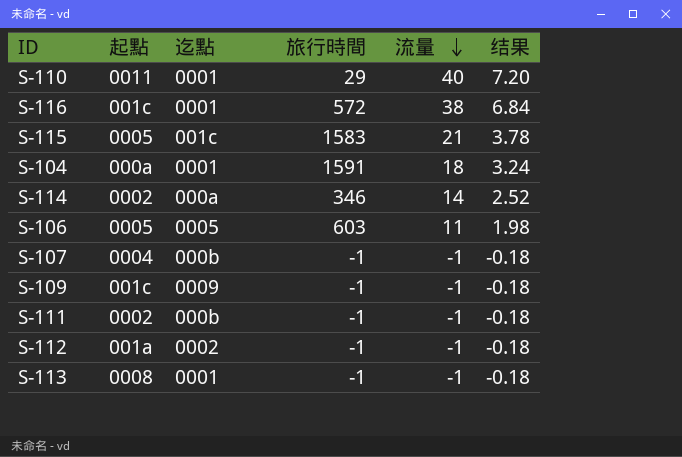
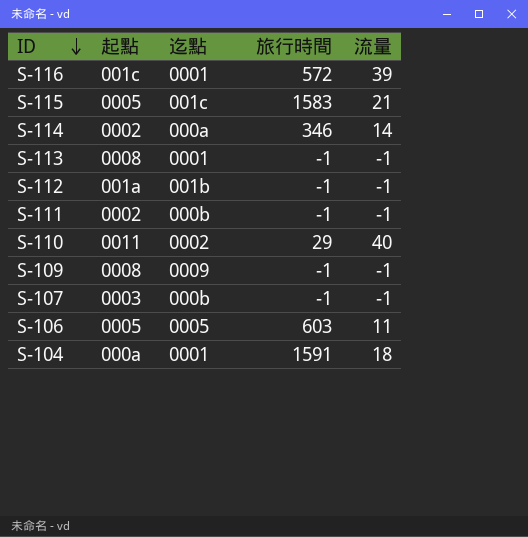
row order: 流量 descending -> ID descending
column 结果 | formula: [流量] * 0.18 -> none
S-116 | 流量: 38 -> 39
S-112 | 迄點: 0002 -> 001b
S-110 | 迄點: 0001 -> 0002
S-109 | 起點: 001c -> 0008
S-107 | 起點: 0004 -> 0003

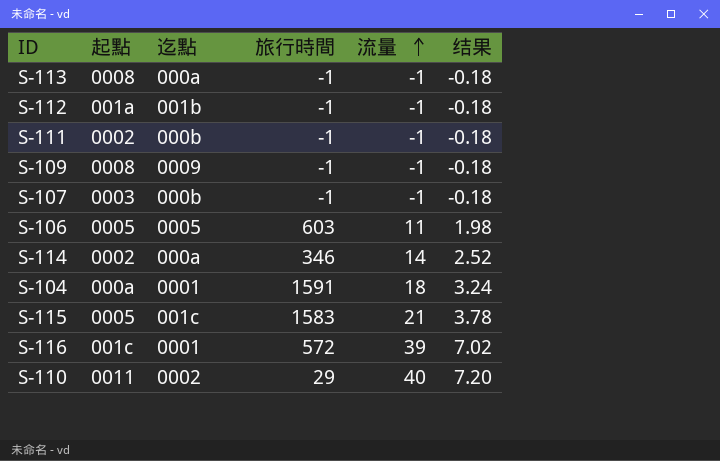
row order: ID descending -> 流量 ascending
column 结果 | formula: none -> [流量] * 0.18
S-113 | 迄點: 0001 -> 000a

